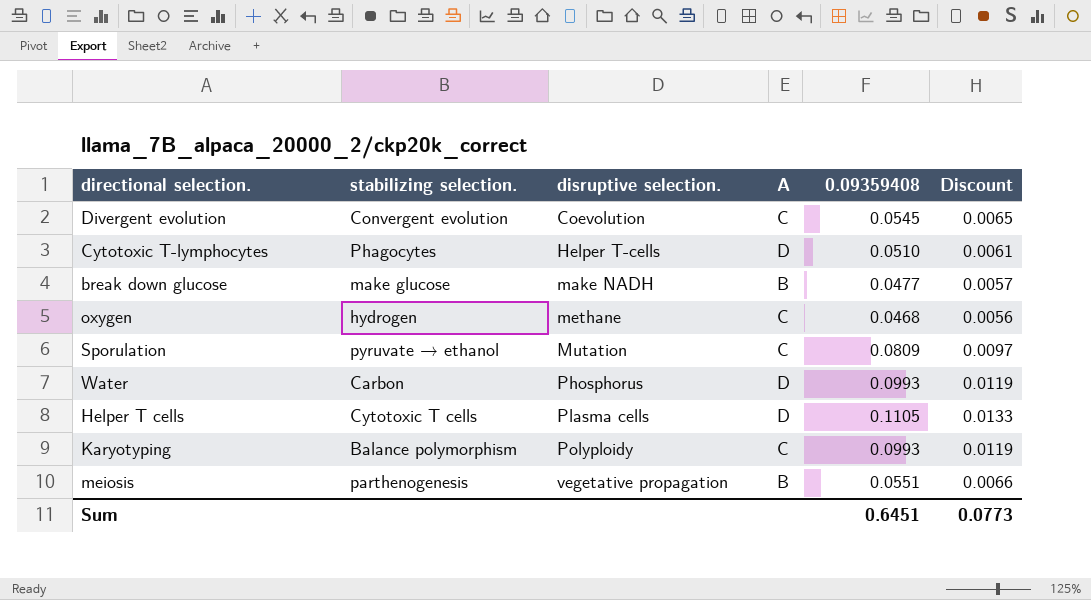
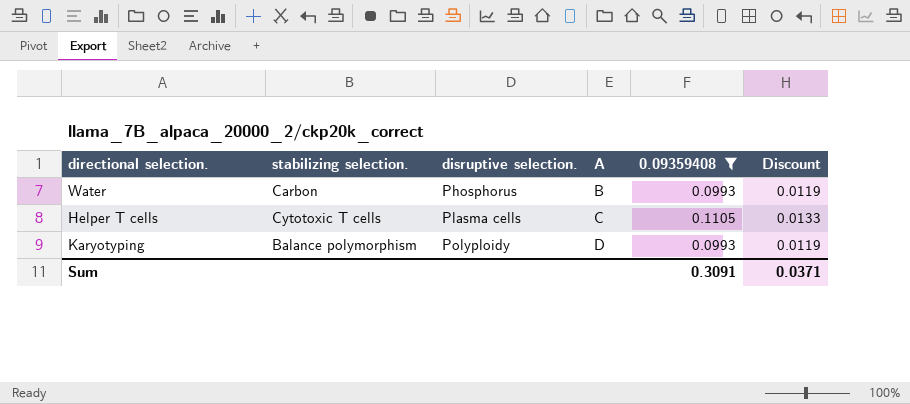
filter: none -> 0.09359408 >= 0.0993
Water | A: D -> B
Helper T cells | A: D -> C
Karyotyping | A: C -> D
Sum | 0.09359408: 0.6451 -> 0.3091
Sum | Discount: 0.0773 -> 0.0371

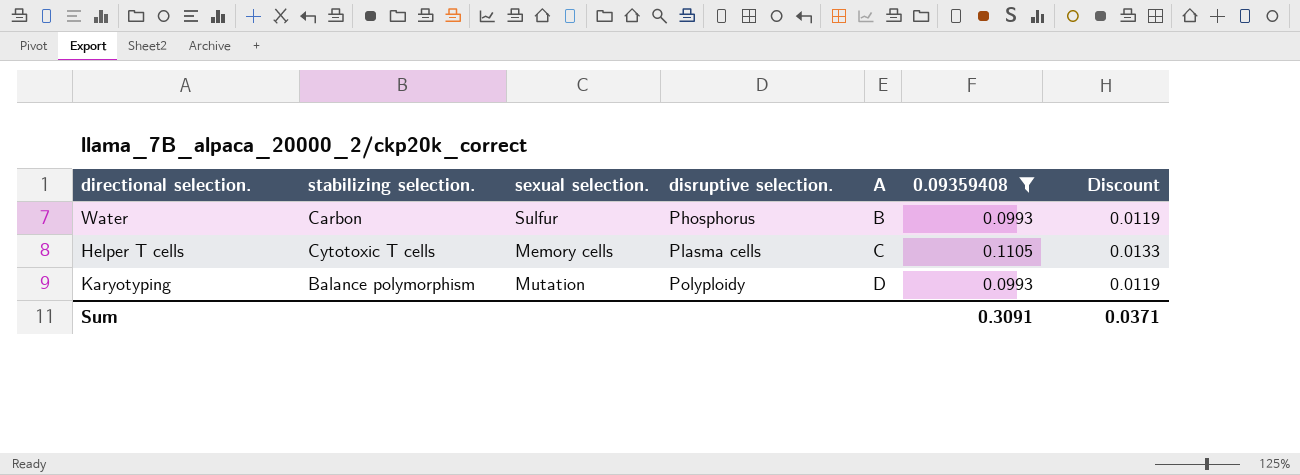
column sexual selection. | position: none -> 3

